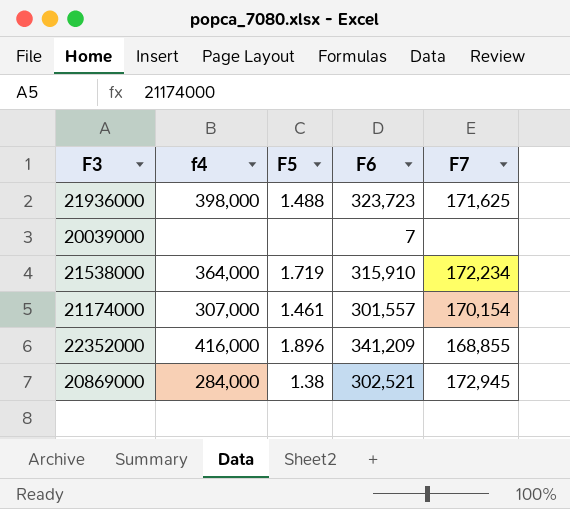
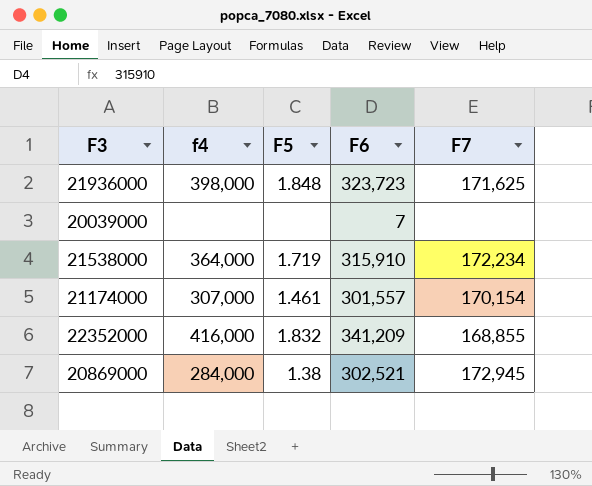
21936000 | F5: 1.488 -> 1.848
22352000 | F5: 1.896 -> 1.832

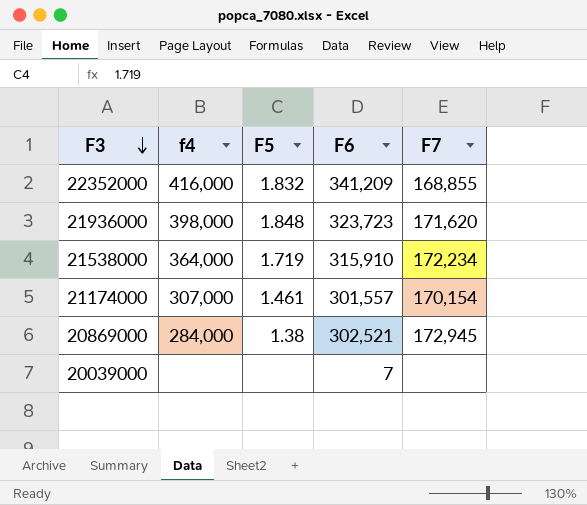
row order: none -> F3 descending
21936000 | F7: 171,625 -> 171,620

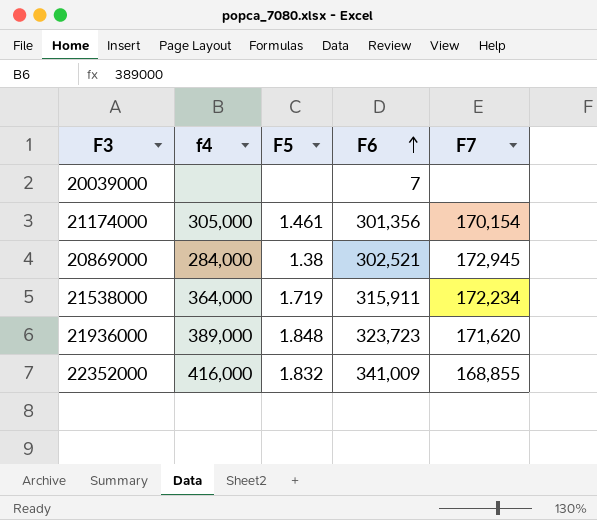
row order: F3 descending -> F6 ascending
21174000 | f4: 307,000 -> 305,000
21174000 | F6: 301,557 -> 301,356
21538000 | F6: 315,910 -> 315,911
21936000 | f4: 398,000 -> 389,000
22352000 | F6: 341,209 -> 341,009

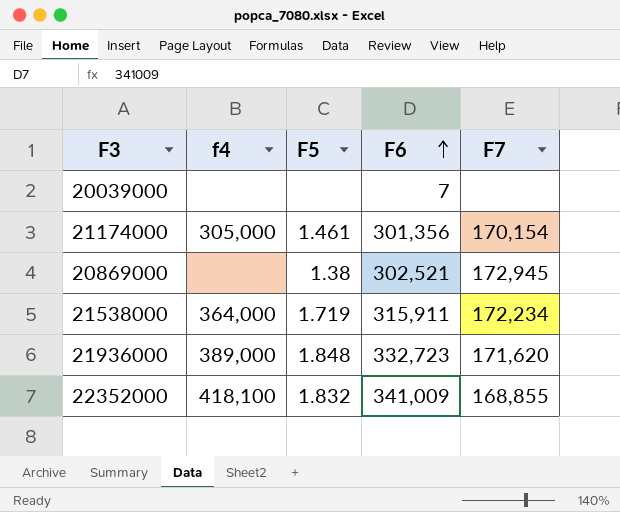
20869000 | f4: 284,000 -> none
21936000 | F6: 323,723 -> 332,723
22352000 | f4: 416,000 -> 418,100

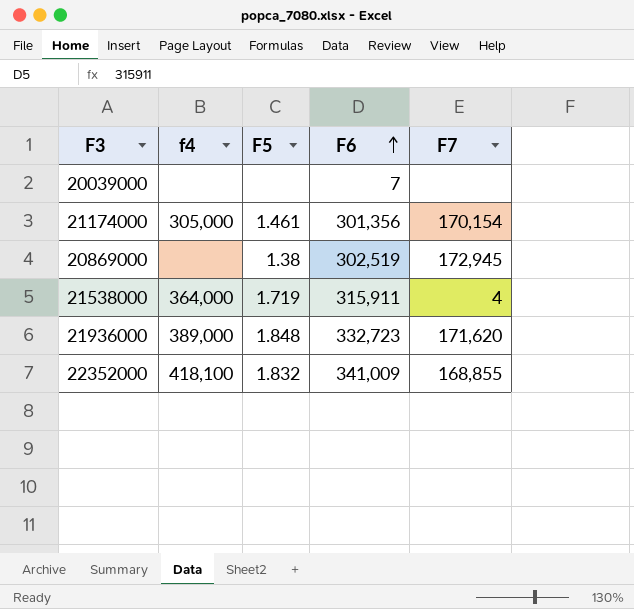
20869000 | F6: 302,521 -> 302,519
21538000 | F7: 172,234 -> 4

